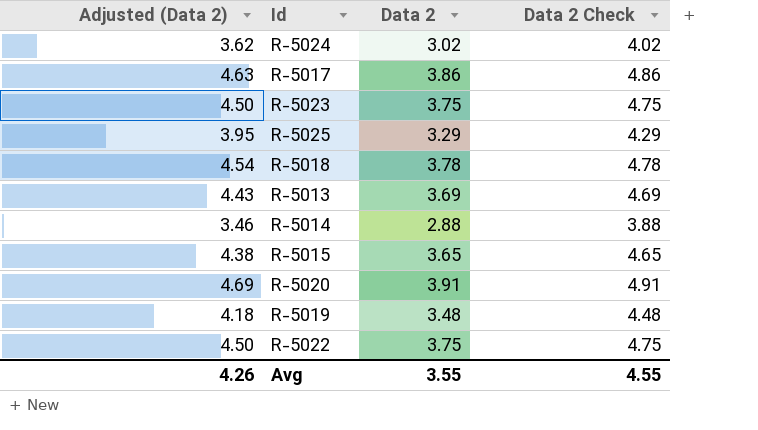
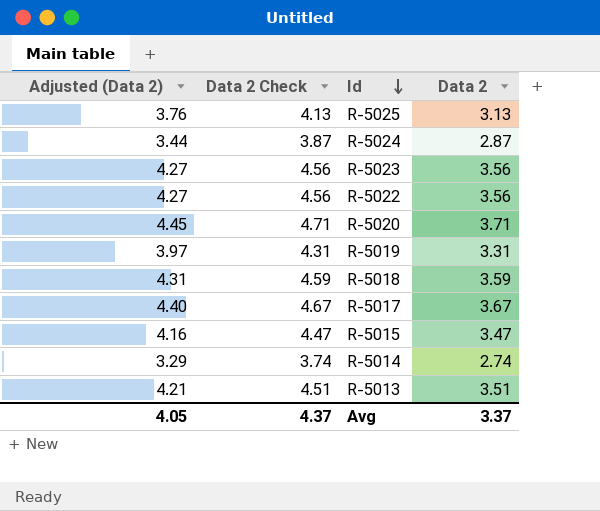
row order: none -> Id descending
column Data 2 Check | position: 4 -> 2
R-5025 | Adjusted (Data 2): 3.95 -> 3.76
R-5025 | Data 2 Check: 4.29 -> 4.13
R-5025 | Data 2: 3.29 -> 3.13
R-5024 | Adjusted (Data 2): 3.62 -> 3.44
R-5024 | Data 2 Check: 4.02 -> 3.87
R-5024 | Data 2: 3.02 -> 2.87
R-5023 | Adjusted (Data 2): 4.50 -> 4.27
R-5023 | Data 2 Check: 4.75 -> 4.56
R-5023 | Data 2: 3.75 -> 3.56
R-5022 | Adjusted (Data 2): 4.50 -> 4.27
R-5022 | Data 2 Check: 4.75 -> 4.56
R-5022 | Data 2: 3.75 -> 3.56
R-5020 | Adjusted (Data 2): 4.69 -> 4.45
R-5020 | Data 2 Check: 4.91 -> 4.71
R-5020 | Data 2: 3.91 -> 3.71
R-5019 | Adjusted (Data 2): 4.18 -> 3.97
R-5019 | Data 2 Check: 4.48 -> 4.31
R-5019 | Data 2: 3.48 -> 3.31
R-5018 | Adjusted (Data 2): 4.54 -> 4.31
R-5018 | Data 2 Check: 4.78 -> 4.59
R-5018 | Data 2: 3.78 -> 3.59
R-5017 | Adjusted (Data 2): 4.63 -> 4.40
R-5017 | Data 2 Check: 4.86 -> 4.67
R-5017 | Data 2: 3.86 -> 3.67
R-5015 | Adjusted (Data 2): 4.38 -> 4.16
R-5015 | Data 2 Check: 4.65 -> 4.47
R-5015 | Data 2: 3.65 -> 3.47
R-5014 | Adjusted (Data 2): 3.46 -> 3.29
R-5014 | Data 2 Check: 3.88 -> 3.74
R-5014 | Data 2: 2.88 -> 2.74
R-5013 | Adjusted (Data 2): 4.43 -> 4.21
R-5013 | Data 2 Check: 4.69 -> 4.51
R-5013 | Data 2: 3.69 -> 3.51
Avg | Adjusted (Data 2): 4.26 -> 4.05
Avg | Data 2 Check: 4.55 -> 4.37
Avg | Data 2: 3.55 -> 3.37

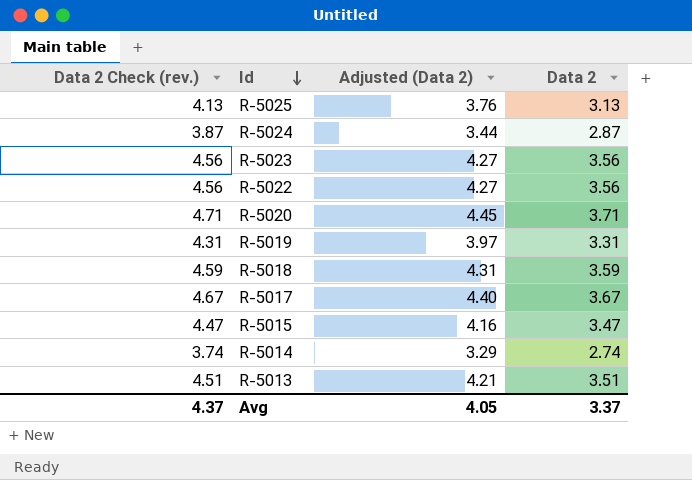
column name: Data 2 Check -> Data 2 Check (rev.)
column Adjusted (Data 2) | position: 1 -> 3

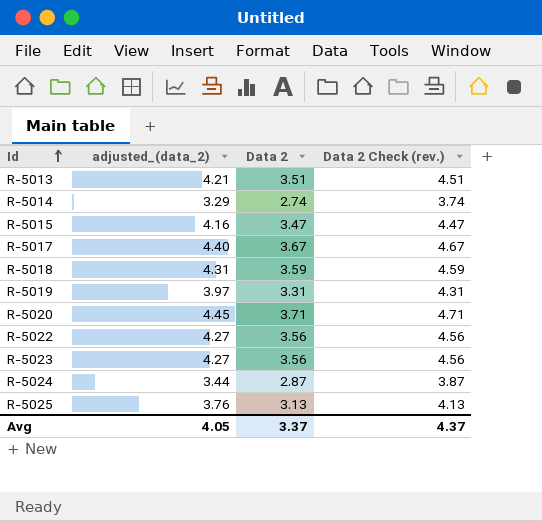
row order: Id descending -> Id ascending
column name: Adjusted (Data 2) -> adjusted_(data_2)
column Data 2 Check (rev.) | position: 1 -> 4

